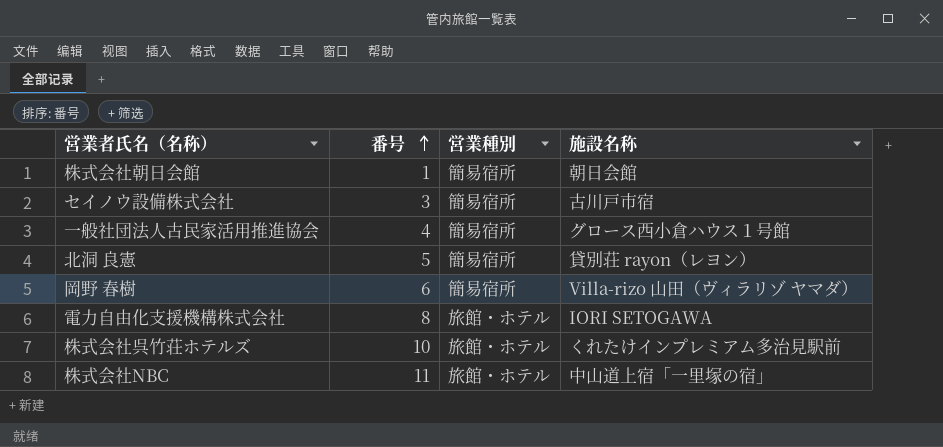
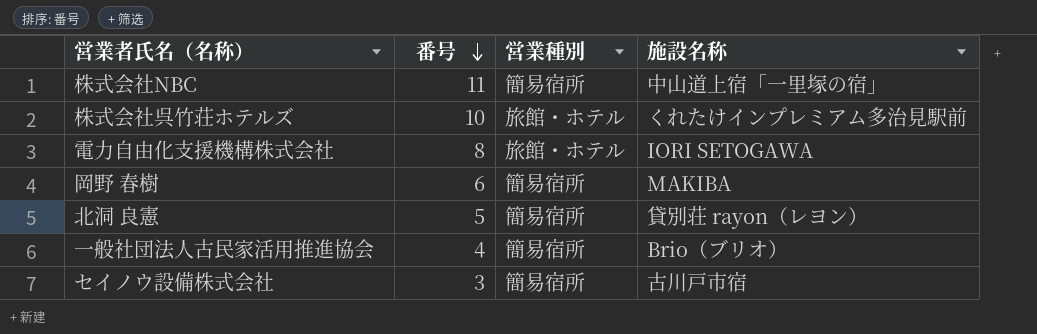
row order: 番号 ascending -> 番号 descending
row 株式会社朝日会館: 1 | 簡易宿所 | 朝日会館 -> none
株式会社NBC | 営業種別: 旅館・ホテル -> 簡易宿所
岡野 春樹 | 施設名称: Villa-rizo 山田（ヴィラリゾ ヤマダ） -> MAKIBA
一般社団法人古民家活用推進協会 | 施設名称: グロース西小倉ハウス１号館 -> Brio（ブリオ）

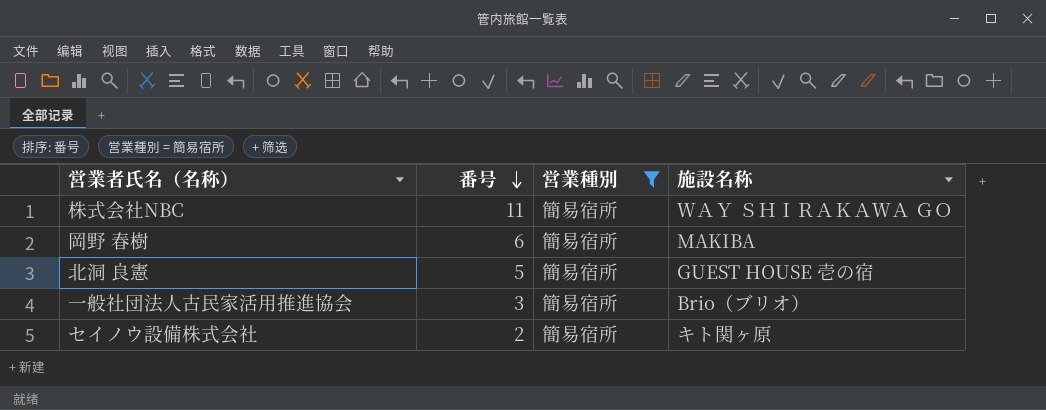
filter: none -> 営業種別 = 簡易宿所
株式会社NBC | 施設名称: 中山道上宿「一里塚の宿」 -> ＷＡＹ ＳＨＩＲＡＫＡＷＡ ＧＯ
北洞 良憲 | 施設名称: 貸別荘 rayon（レヨン） -> GUEST HOUSE 壱の宿
一般社団法人古民家活用推進協会 | 番号: 4 -> 3
セイノウ設備株式会社 | 番号: 3 -> 2
セイノウ設備株式会社 | 施設名称: 古川戸市宿 -> キト関ヶ原

